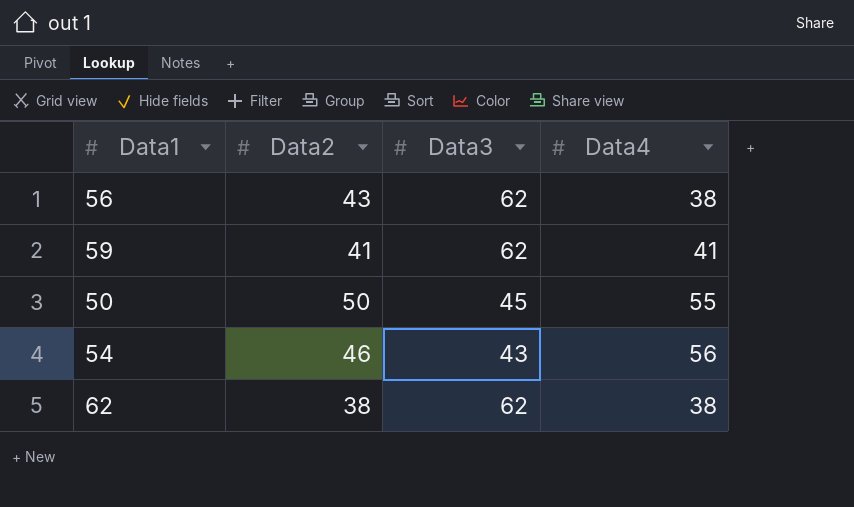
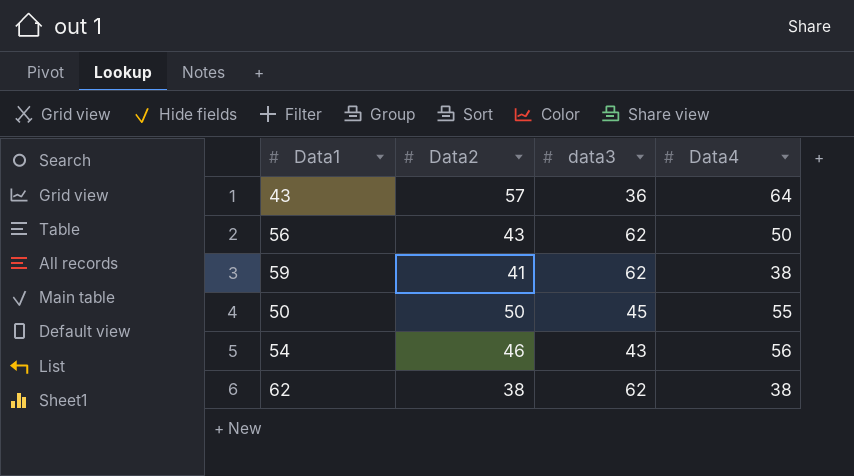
column name: Data3 -> data3
row 43: none -> 57 | 36 | 64
56 | Data4: 38 -> 50
59 | Data4: 41 -> 38

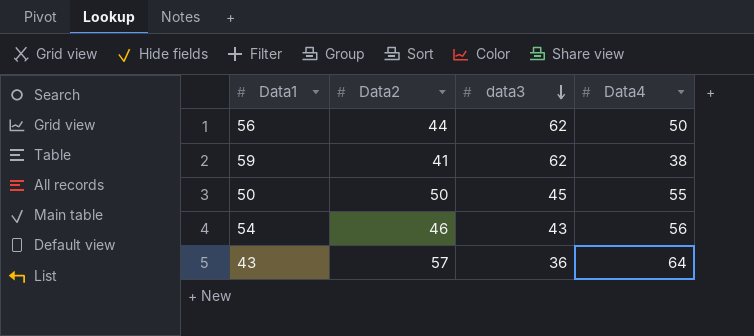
row order: none -> data3 descending
row 62: 38 | 62 | 38 -> none
56 | Data2: 43 -> 44

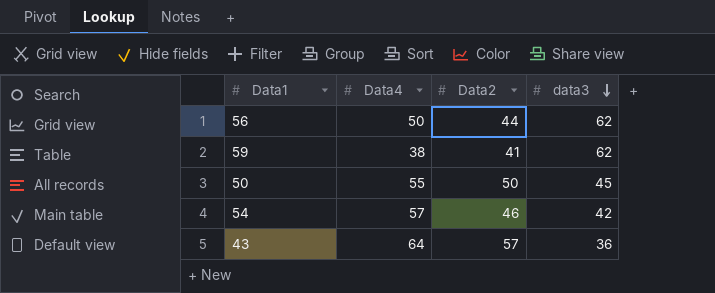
column Data4 | position: 4 -> 2
54 | Data4: 56 -> 57
54 | data3: 43 -> 42

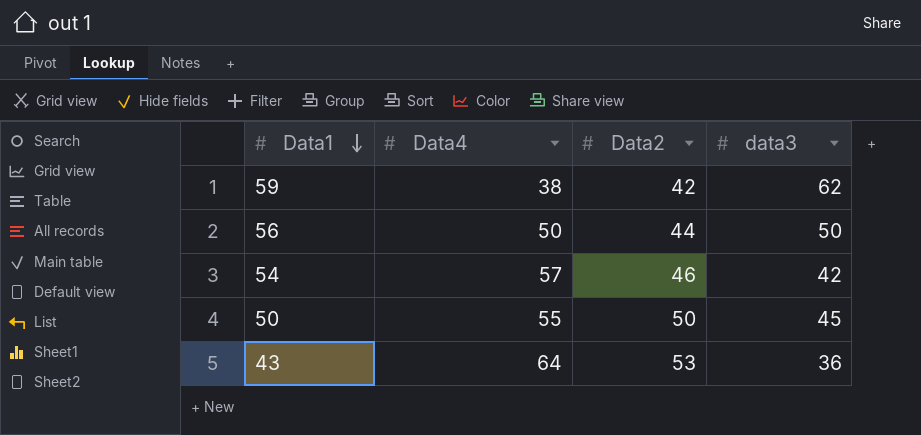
row order: data3 descending -> Data1 descending
59 | Data2: 41 -> 42
56 | data3: 62 -> 50
43 | Data2: 57 -> 53

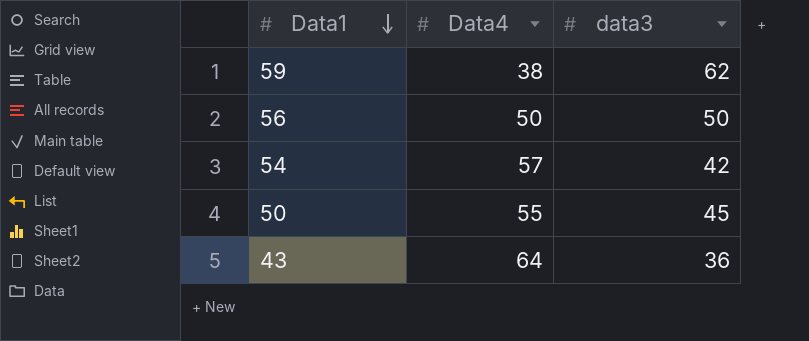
column Data2 | position: 3 -> none

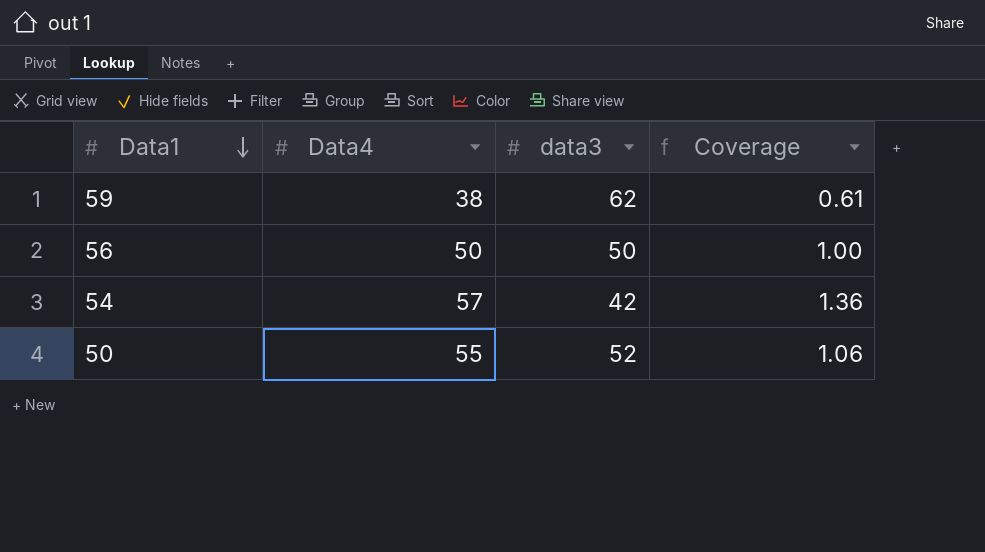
column Coverage | formula: none -> [Data4] / [data3]
row 43: 64 | 36 -> none
50 | data3: 45 -> 52

